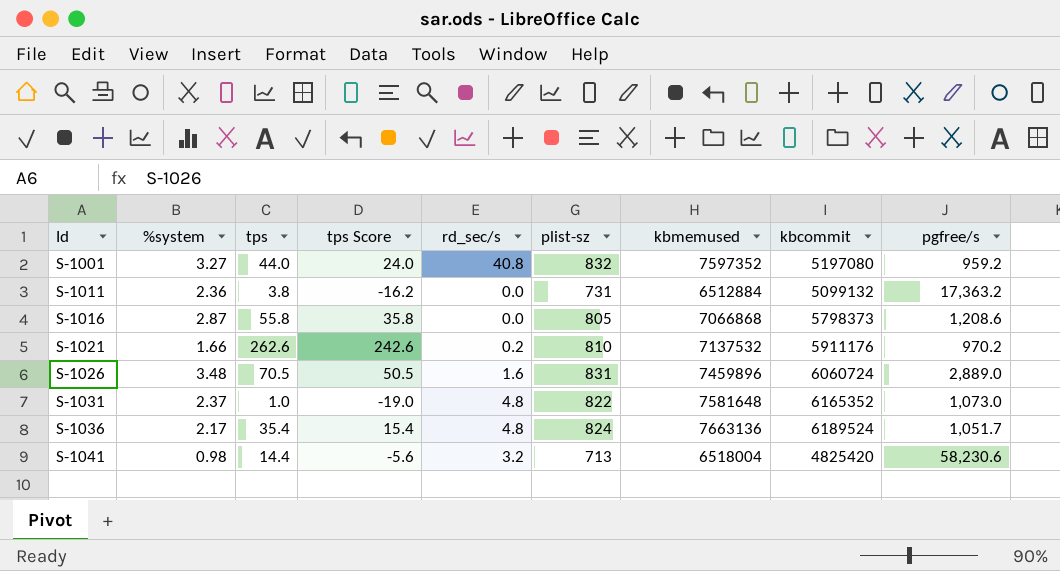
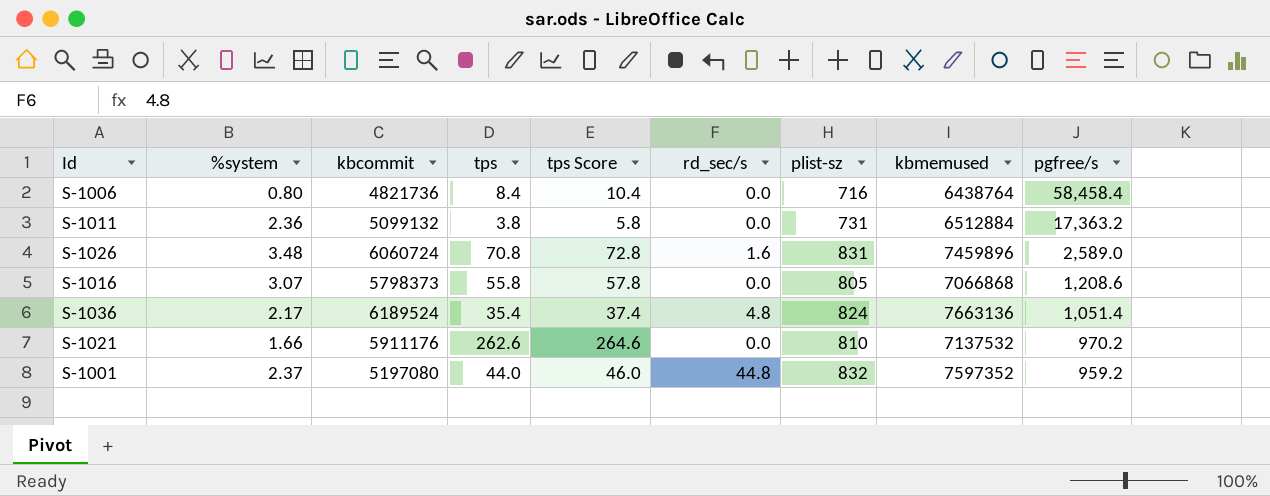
row order: Id ascending -> pgfree/s descending
column kbcommit | position: 8 -> 3
column tps Score | formula: [tps] - 20 -> [tps] + 2
row S-1031: 2.37 | 1.0 | -19.0 | 4.8 | 822 | 7581648 | 6165352 | 1,073.0 -> none
row S-1041: 0.98 | 14.4 | -5.6 | 3.2 | 713 | 6518004 | 4825420 | 58,230.6 -> none
row S-1006: none -> 0.80 | 4821736 | 8.4 | 10.4 | 0.0 | 716 | 6438764 | 58,458.4
S-1026 | tps: 70.5 -> 70.8
S-1026 | pgfree/s: 2,889.0 -> 2,589.0
S-1016 | %system: 2.87 -> 3.07
S-1036 | pgfree/s: 1,051.7 -> 1,051.4
S-1021 | rd_sec/s: 0.2 -> 0.0
S-1001 | %system: 3.27 -> 2.37
S-1001 | rd_sec/s: 40.8 -> 44.8

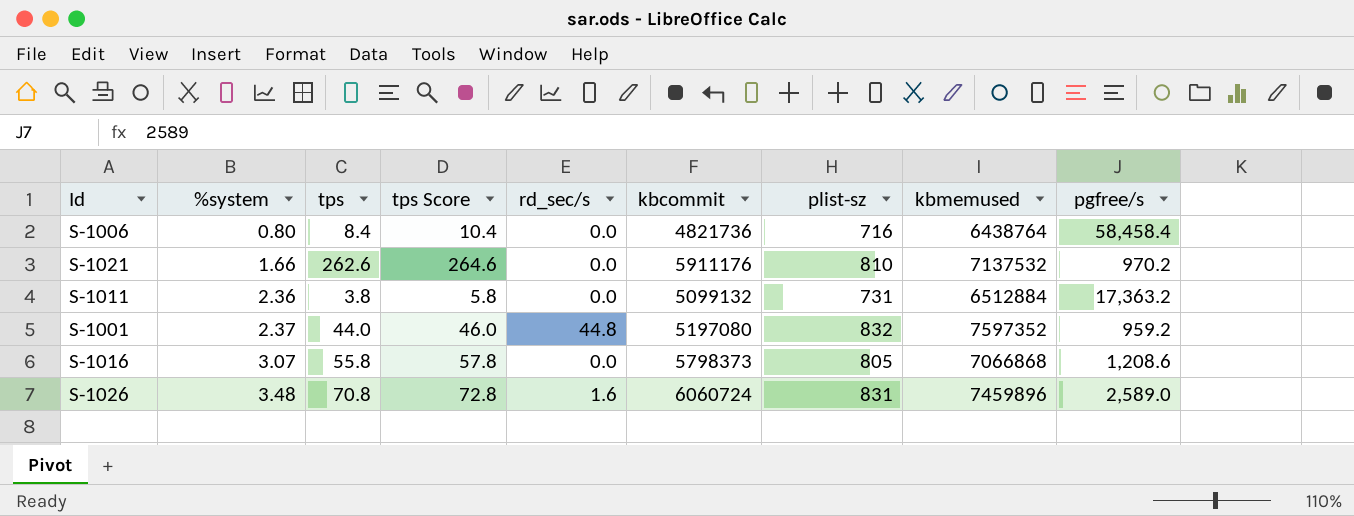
row order: pgfree/s descending -> %system ascending
column kbcommit | position: 3 -> 6
row S-1036: 2.17 | 6189524 | 35.4 | 37.4 | 4.8 | 824 | 7663136 | 1,051.4 -> none

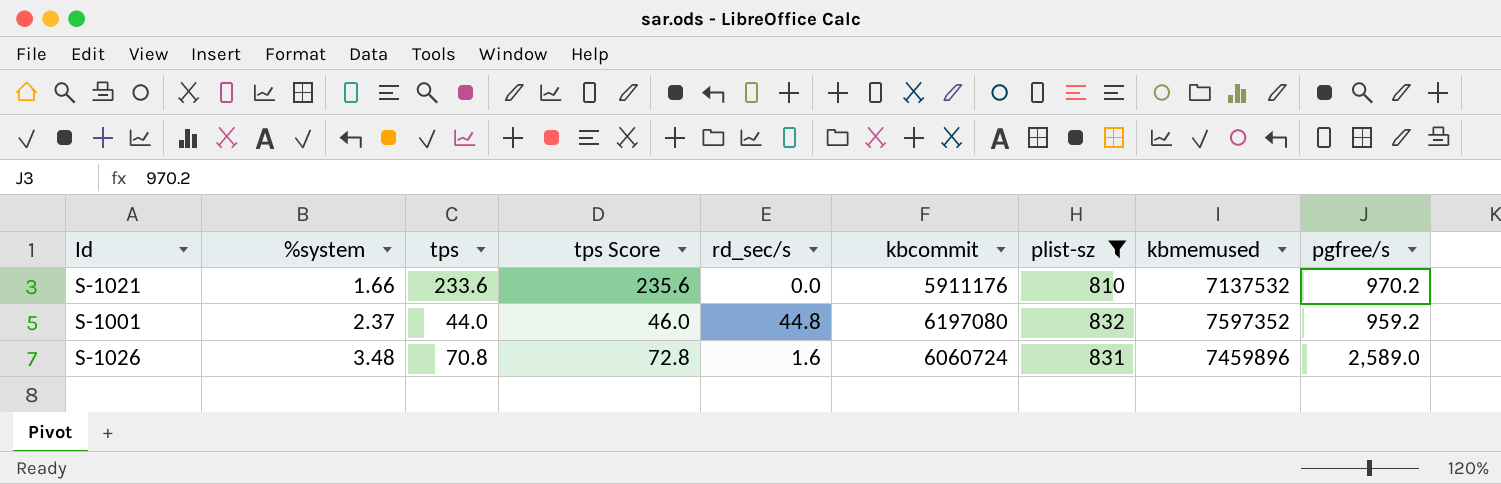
filter: none -> plist-sz >= 810
S-1021 | tps: 262.6 -> 233.6
S-1021 | tps Score: 264.6 -> 235.6
S-1001 | kbcommit: 5197080 -> 6197080

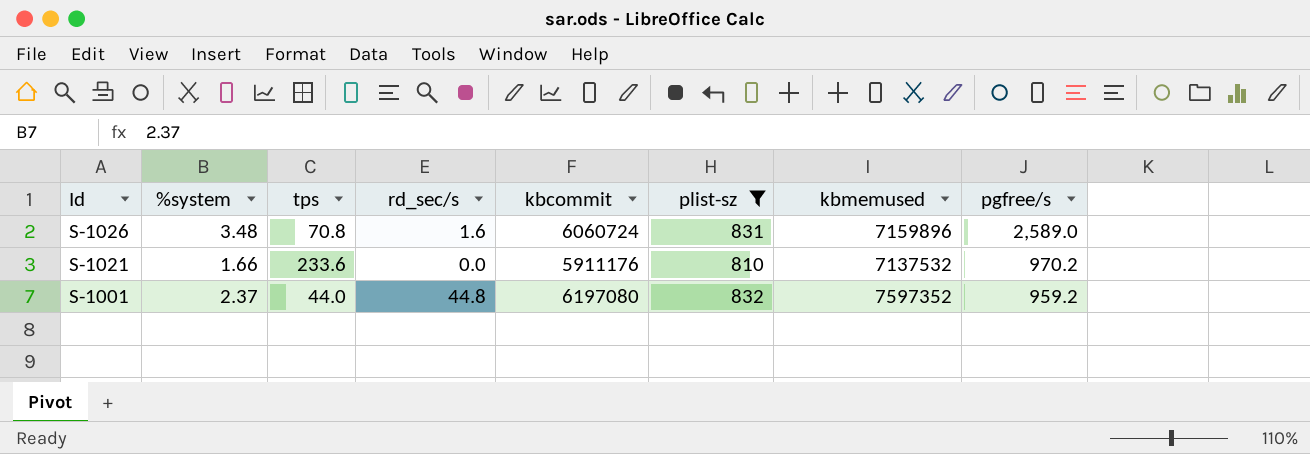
row order: %system ascending -> Id descending
column tps Score | formula: [tps] + 2 -> none
S-1026 | kbmemused: 7459896 -> 7159896

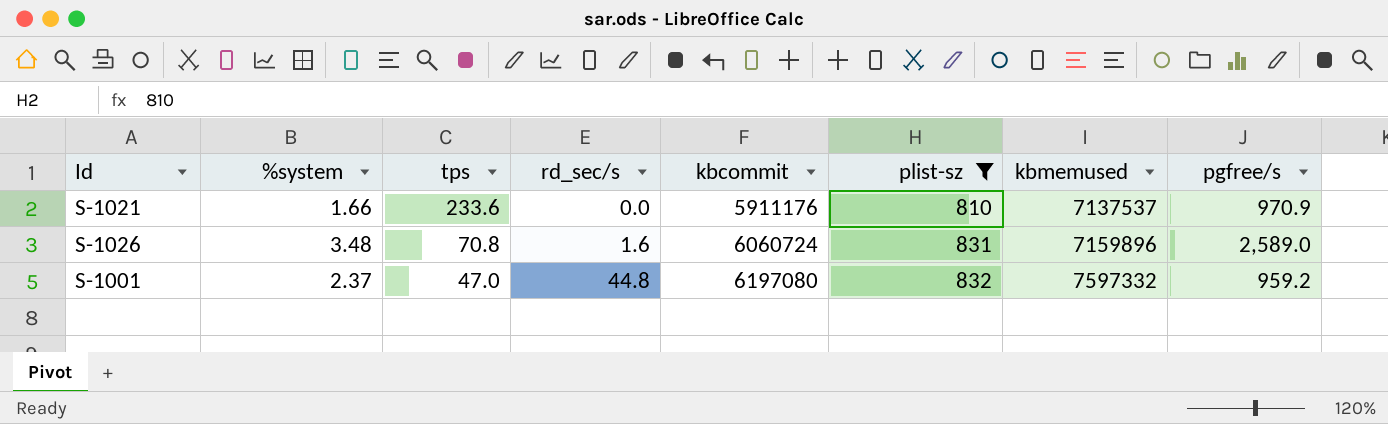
row order: Id descending -> tps descending
S-1021 | kbmemused: 7137532 -> 7137537
S-1021 | pgfree/s: 970.2 -> 970.9
S-1001 | tps: 44.0 -> 47.0
S-1001 | kbmemused: 7597352 -> 7597332

